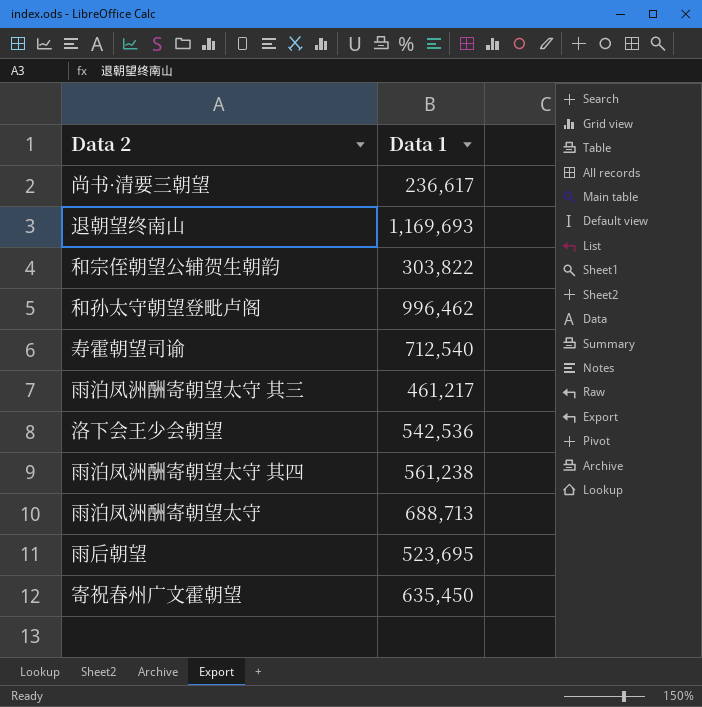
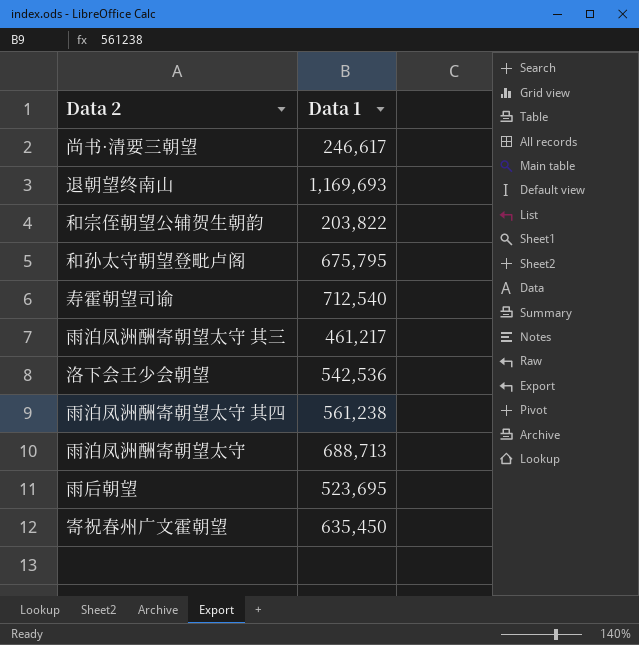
尚书·清要三朝望 | Data 1: 236,617 -> 246,617
和宗侄朝望公辅贺生朝韵 | Data 1: 303,822 -> 203,822
和孙太守朝望登毗卢阁 | Data 1: 996,462 -> 675,795

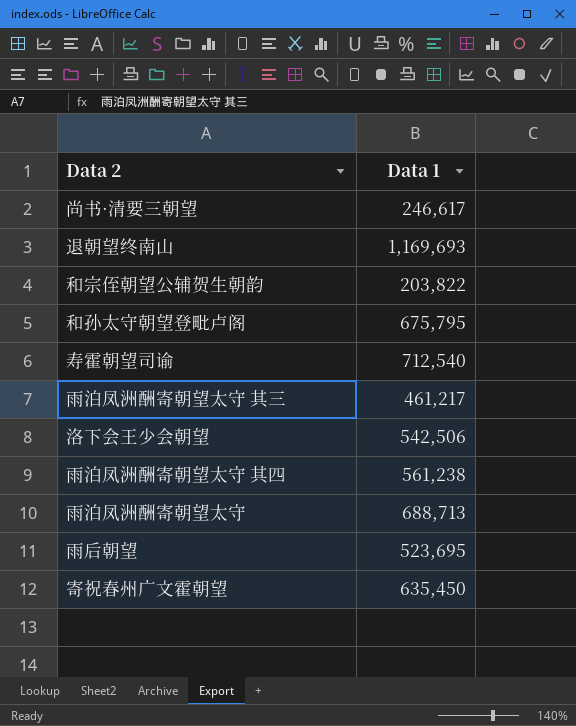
洛下会王少会朝望 | Data 1: 542,536 -> 542,506

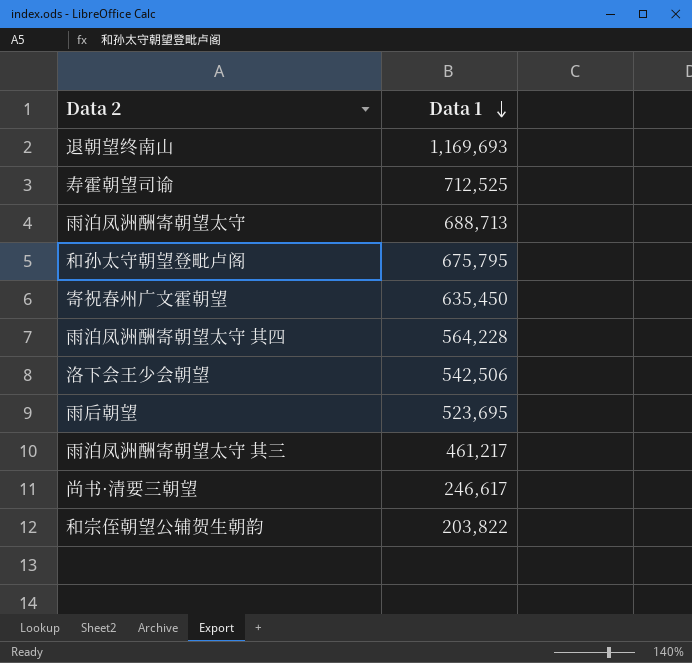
row order: none -> Data 1 descending
寿霍朝望司谕 | Data 1: 712,540 -> 712,525
雨泊凤洲酬寄朝望太守 其四 | Data 1: 561,238 -> 564,228

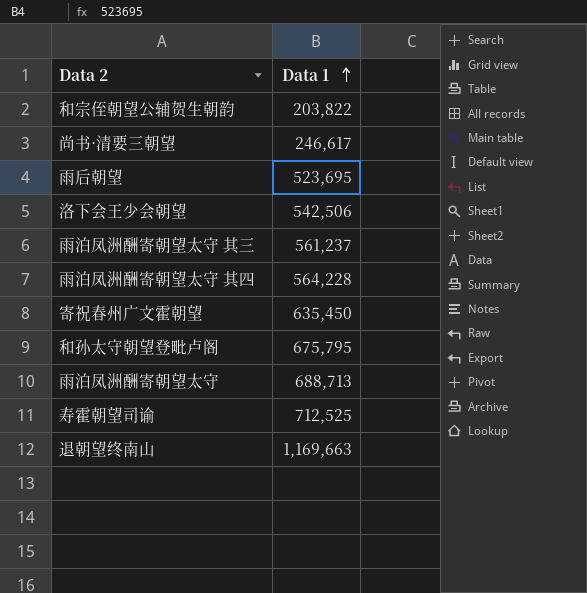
row order: Data 1 descending -> Data 1 ascending
雨泊凤洲酬寄朝望太守 其三 | Data 1: 461,217 -> 561,237
退朝望终南山 | Data 1: 1,169,693 -> 1,169,663

